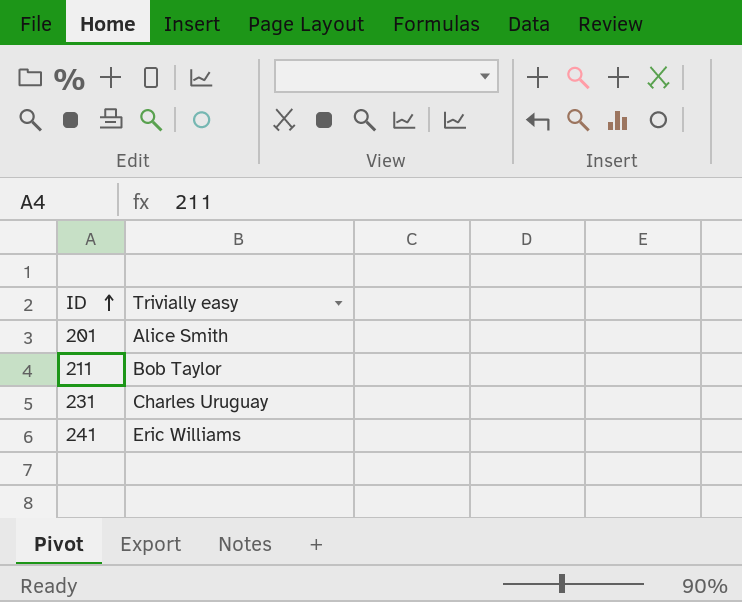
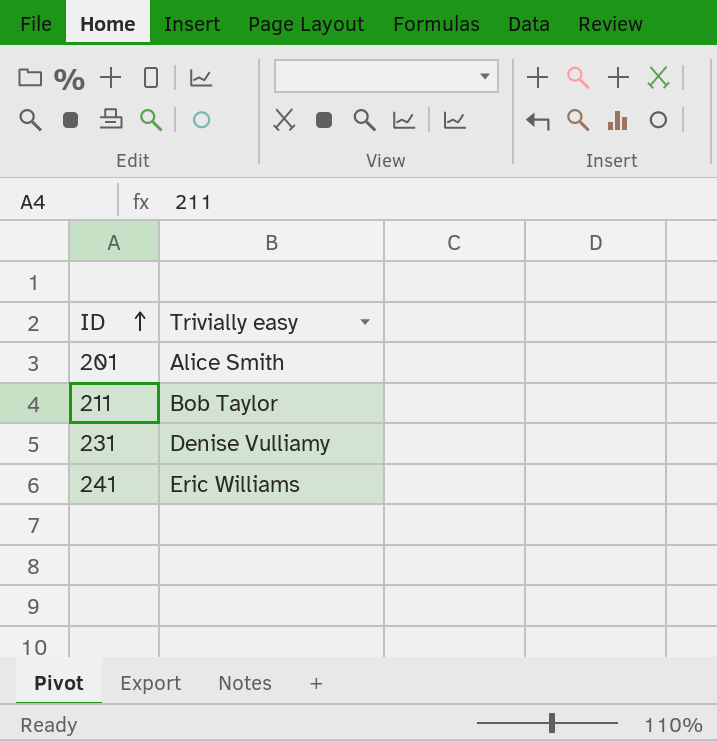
231 | Trivially easy: Charles Uruguay -> Denise Vulliamy

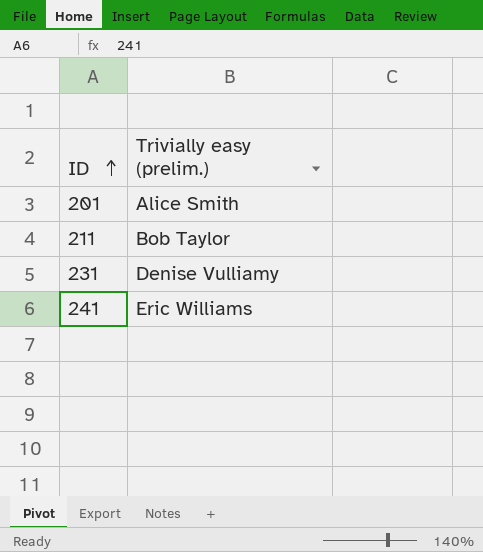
column name: Trivially easy -> Trivially easy (prelim.)

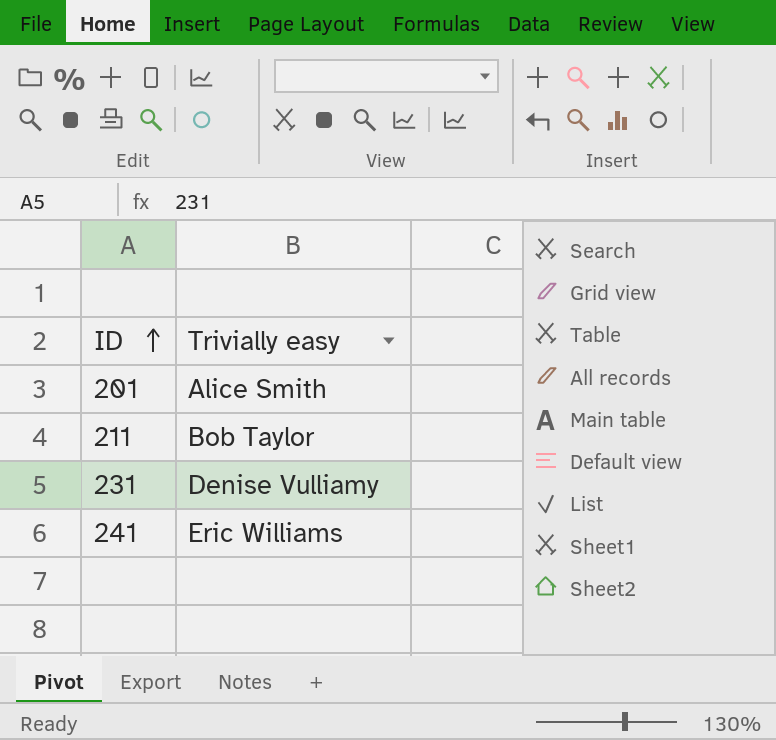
column name: Trivially easy (prelim.) -> Trivially easy

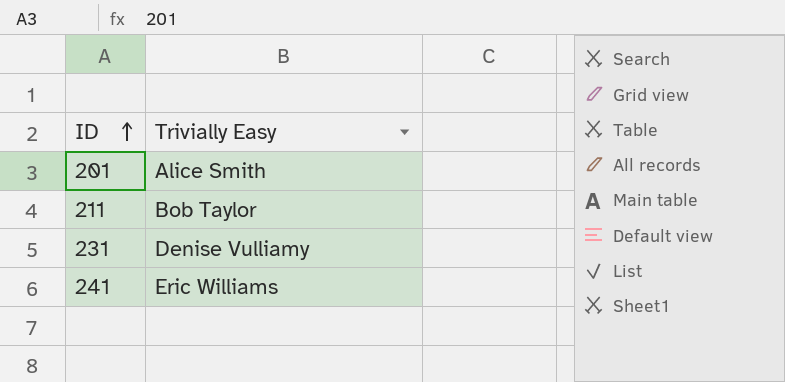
column name: Trivially easy -> Trivially Easy

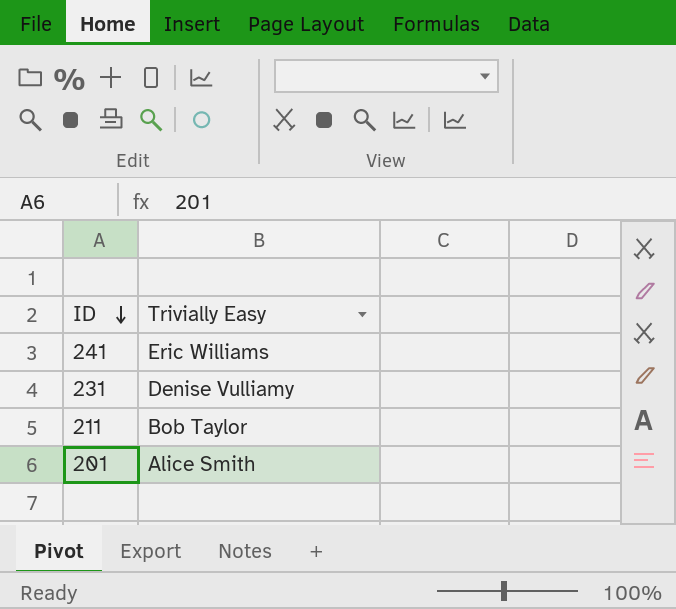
row order: ID ascending -> ID descending

